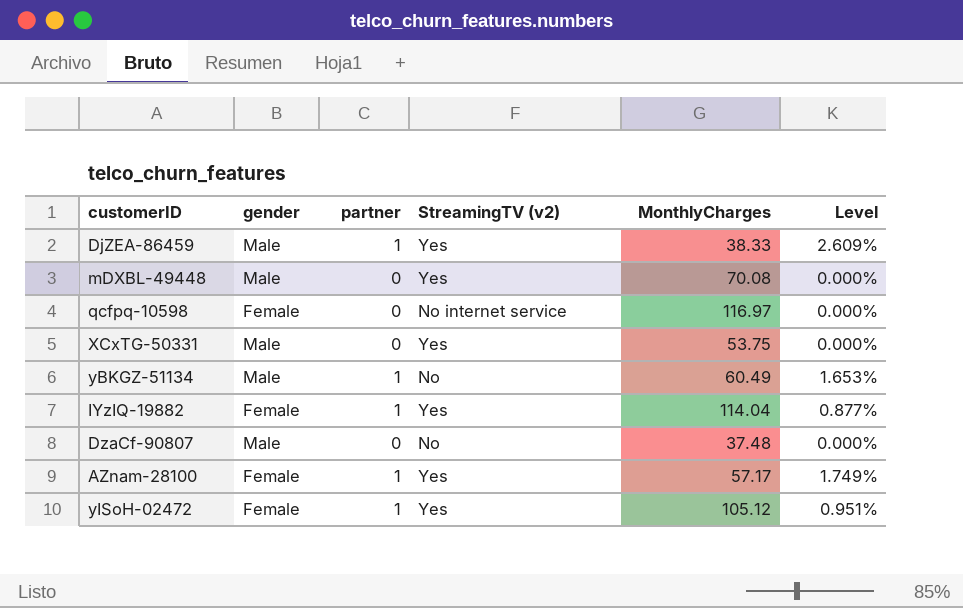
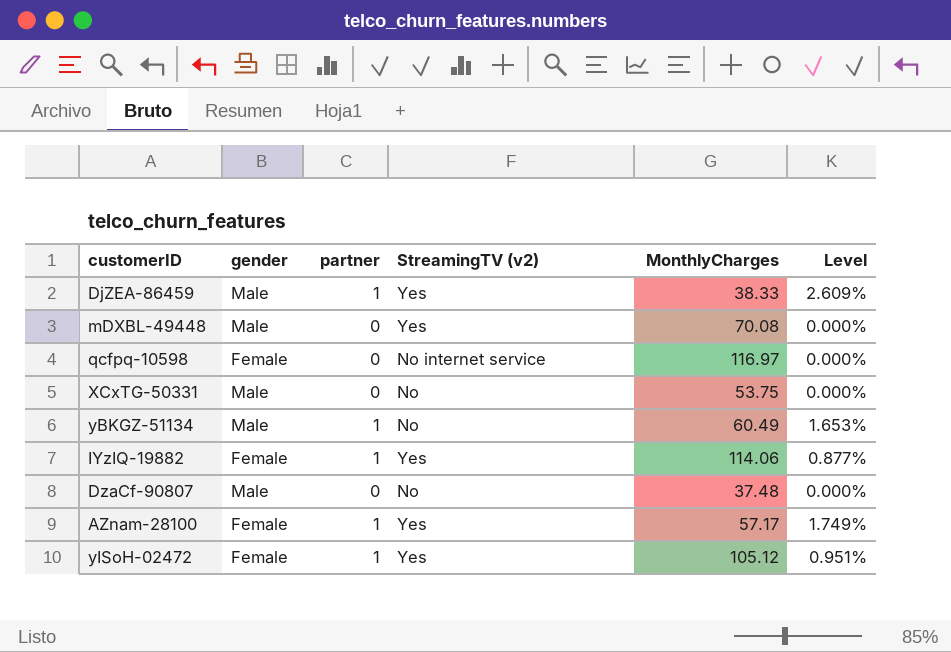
XCxTG-50331 | StreamingTV (v2): Yes -> No
IYzIQ-19882 | MonthlyCharges: 114.04 -> 114.06

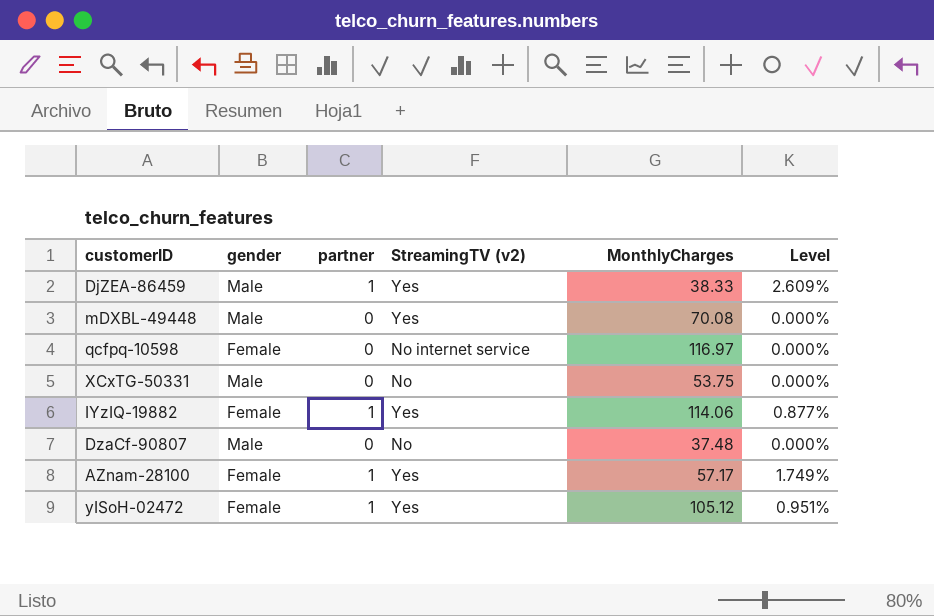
row yBKGZ-51134: Male | 1 | No | 60.49 | 1.653% -> none

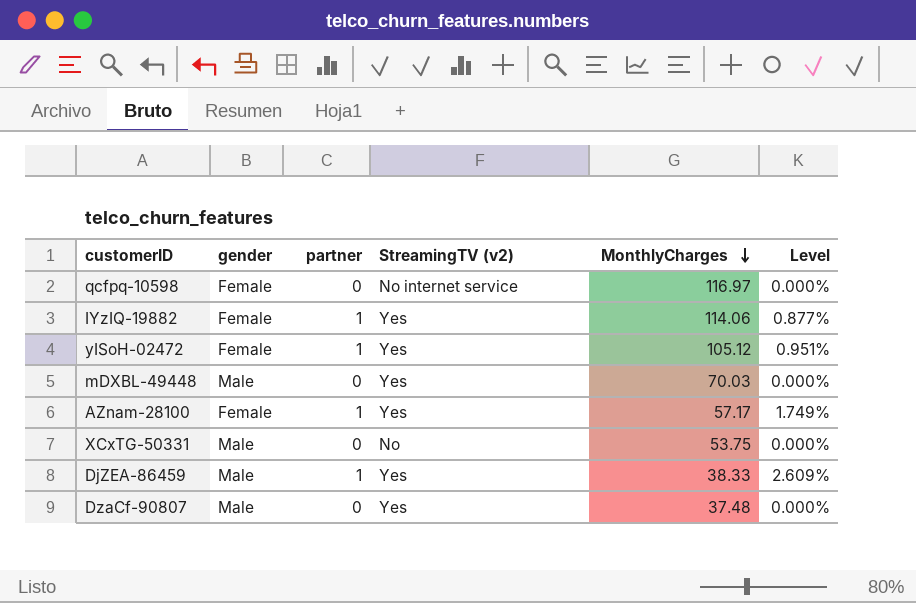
row order: none -> MonthlyCharges descending
mDXBL-49448 | MonthlyCharges: 70.08 -> 70.03
DzaCf-90807 | StreamingTV (v2): No -> Yes

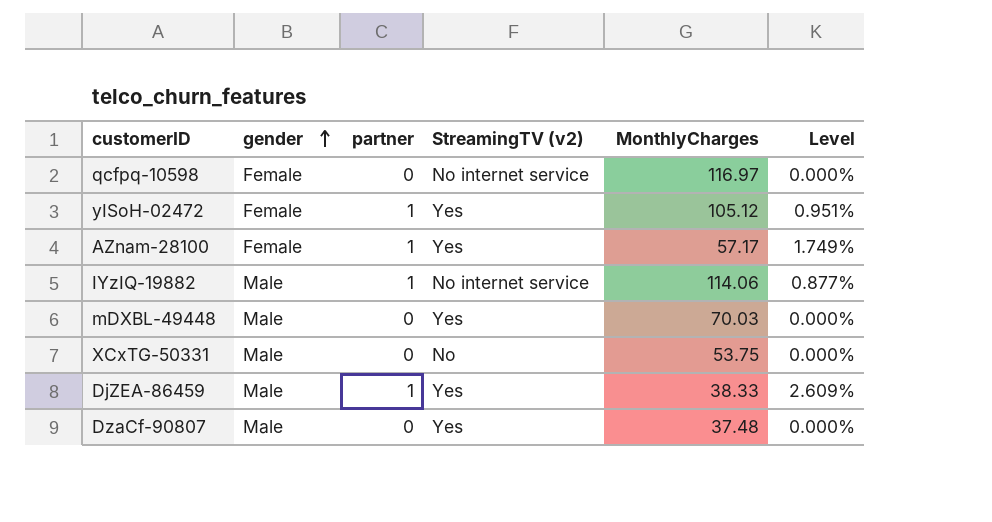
row order: MonthlyCharges descending -> gender ascending
IYzIQ-19882 | gender: Female -> Male
IYzIQ-19882 | StreamingTV (v2): Yes -> No internet service

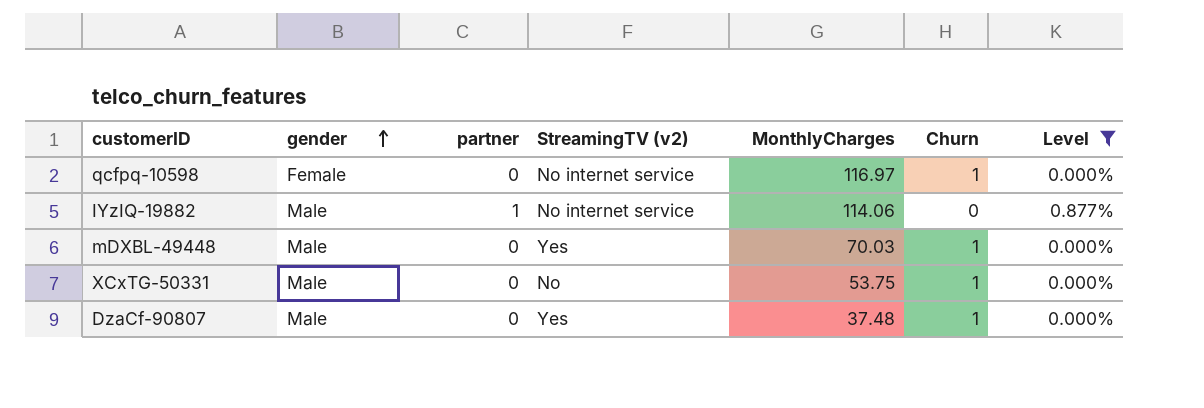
filter: none -> Level <= 0.877%
column Churn | position: none -> 6

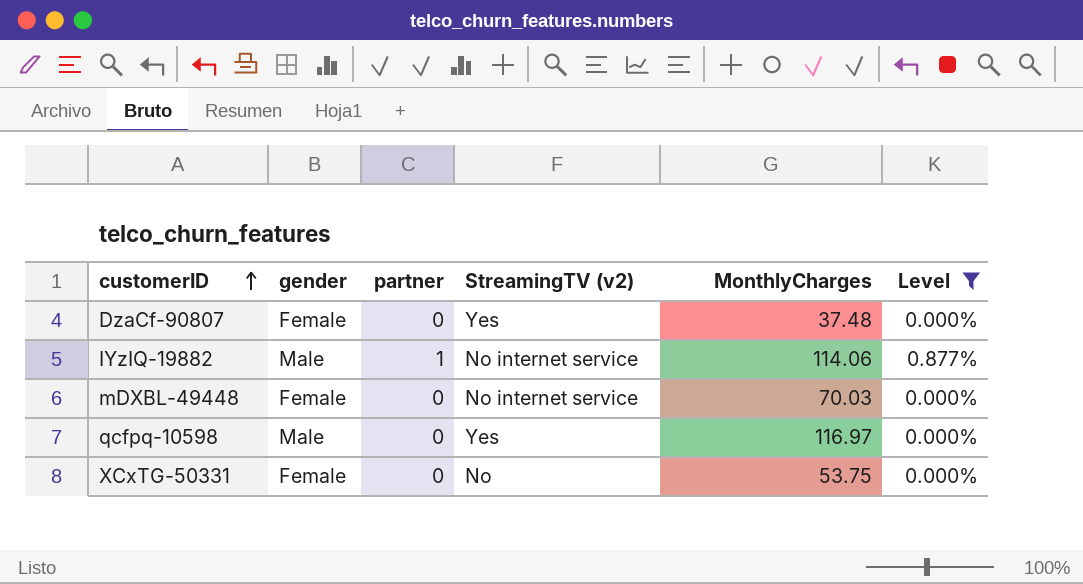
row order: gender ascending -> customerID ascending
column Churn | position: 6 -> none
DzaCf-90807 | gender: Male -> Female
mDXBL-49448 | gender: Male -> Female
mDXBL-49448 | StreamingTV (v2): Yes -> No internet service
qcfpq-10598 | gender: Female -> Male
qcfpq-10598 | StreamingTV (v2): No internet service -> Yes
XCxTG-50331 | gender: Male -> Female

